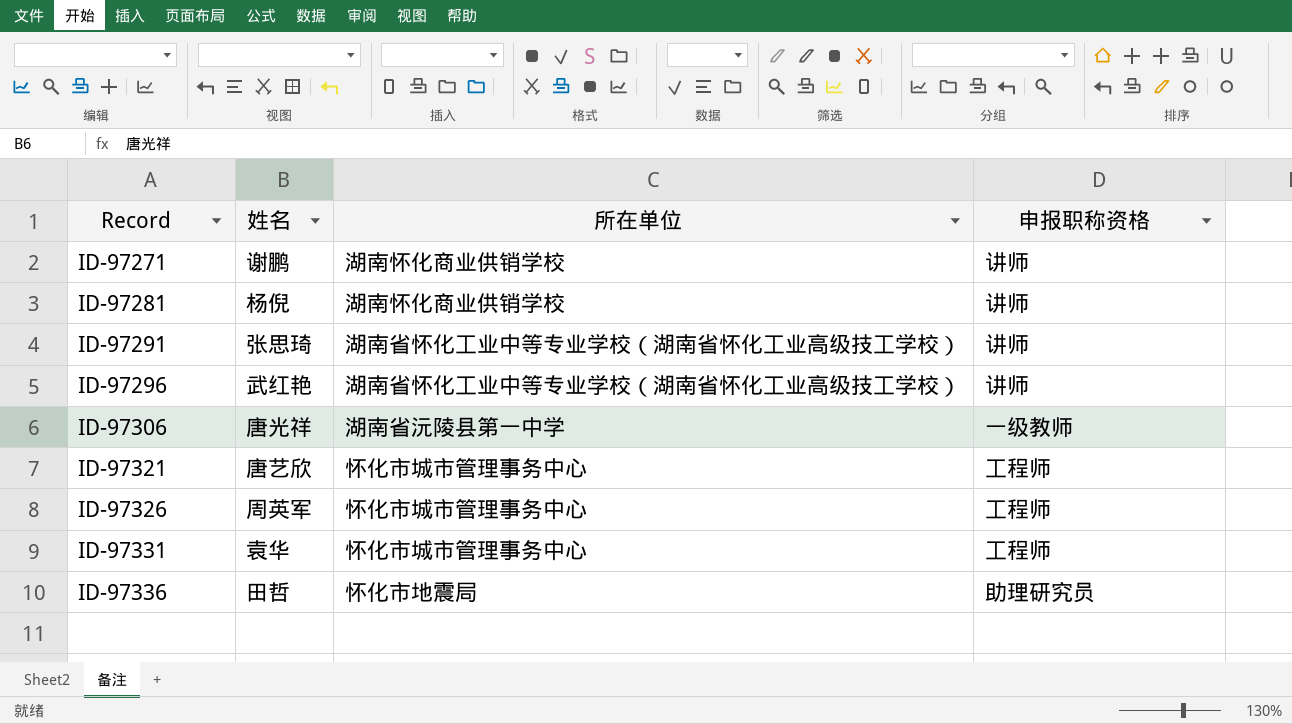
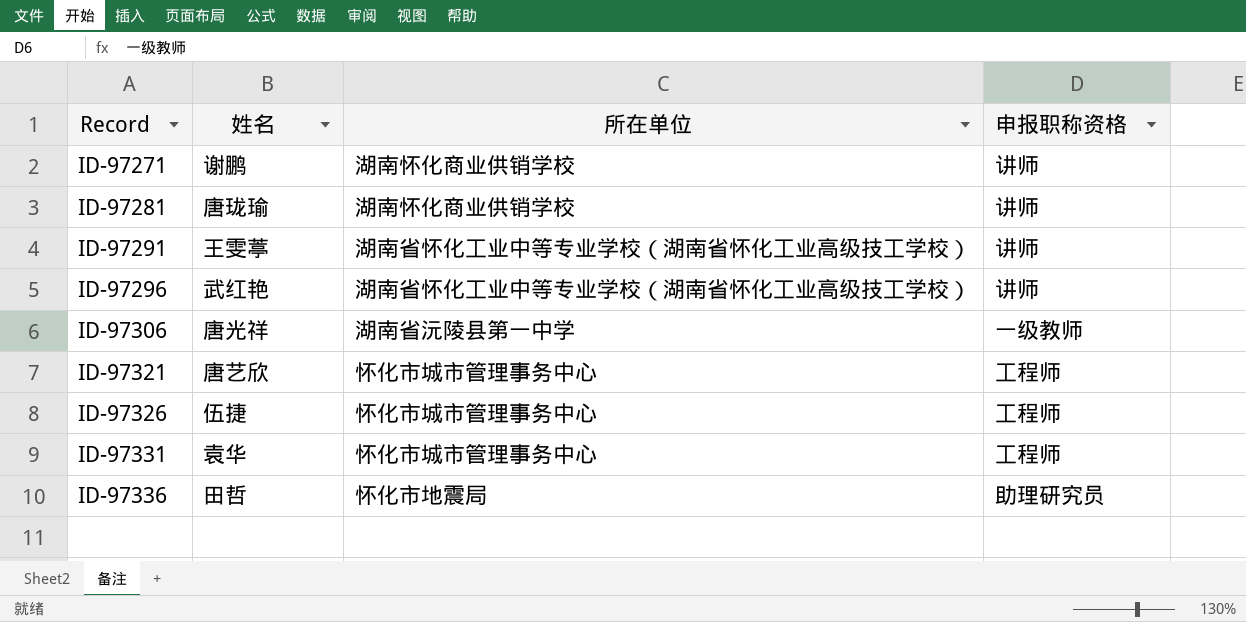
ID-97281 | 姓名: 杨倪 -> 唐珑瑜
ID-97291 | 姓名: 张思琦 -> 王雯葶
ID-97326 | 姓名: 周英军 -> 伍捷

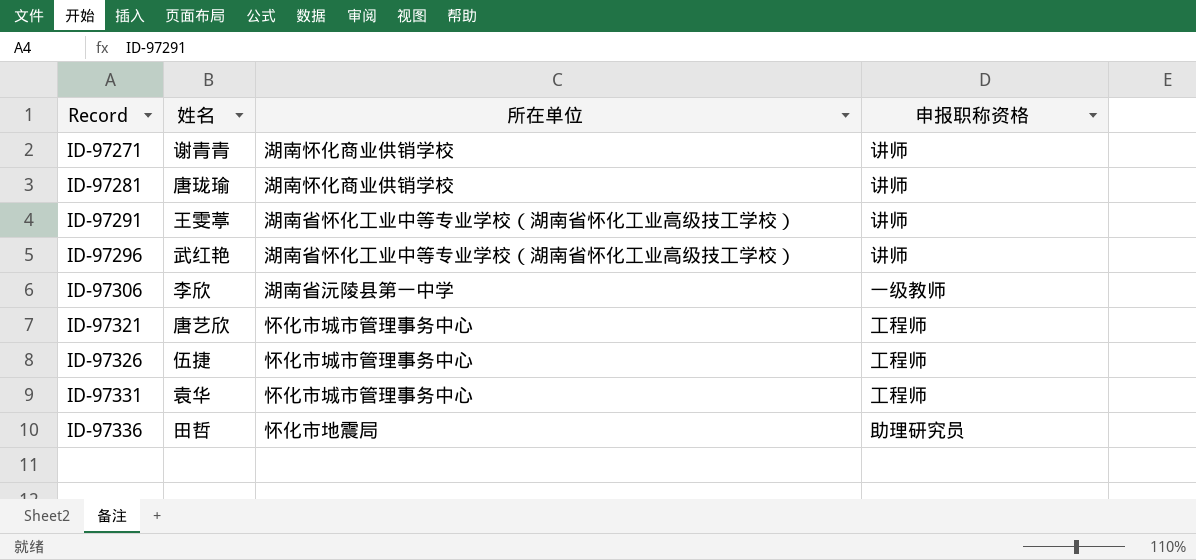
ID-97271 | 姓名: 谢鹏 -> 谢青青
ID-97306 | 姓名: 唐光祥 -> 李欣

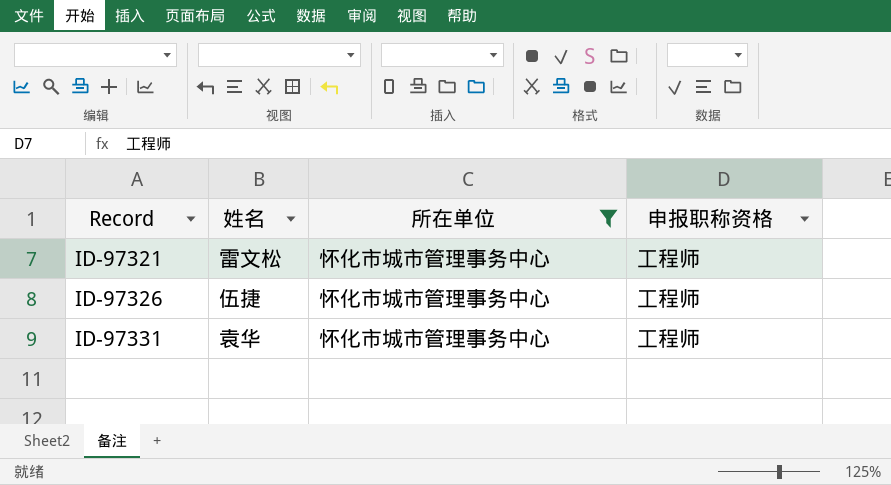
filter: none -> 所在单位 = 怀化市城市管理事务中心
ID-97321 | 姓名: 唐艺欣 -> 雷文松

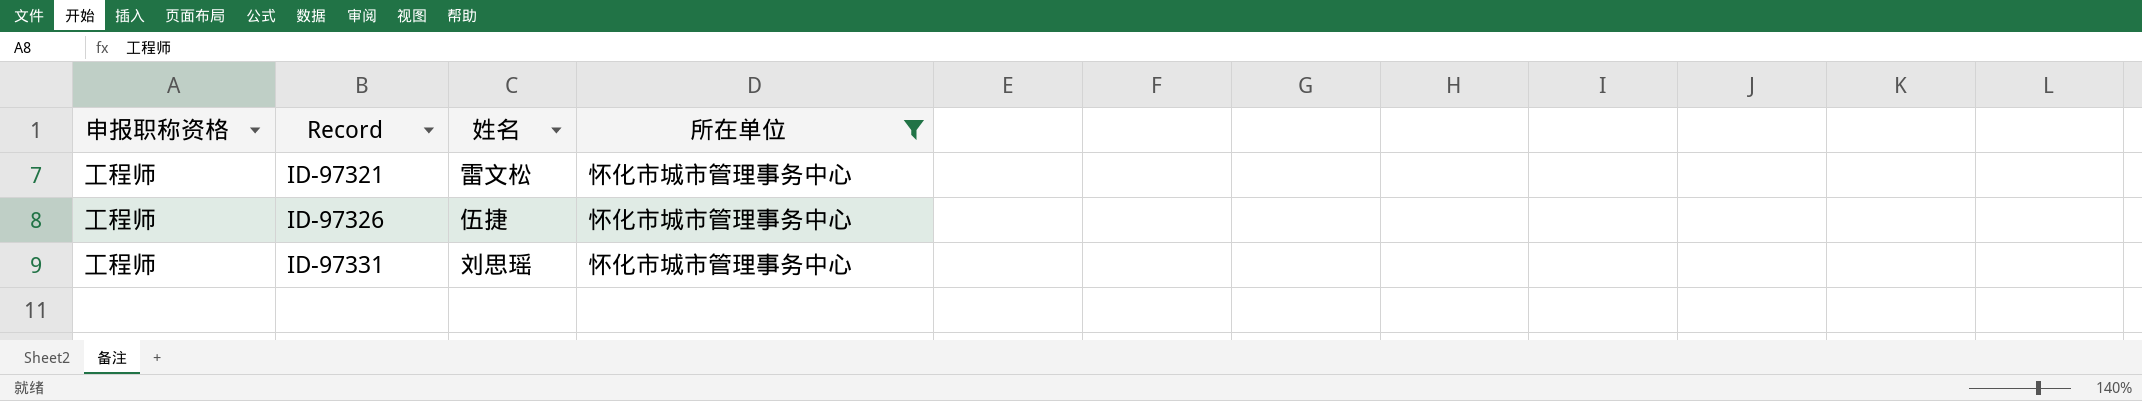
column 申报职称资格 | position: 4 -> 1
ID-97331 | 姓名: 袁华 -> 刘思瑶

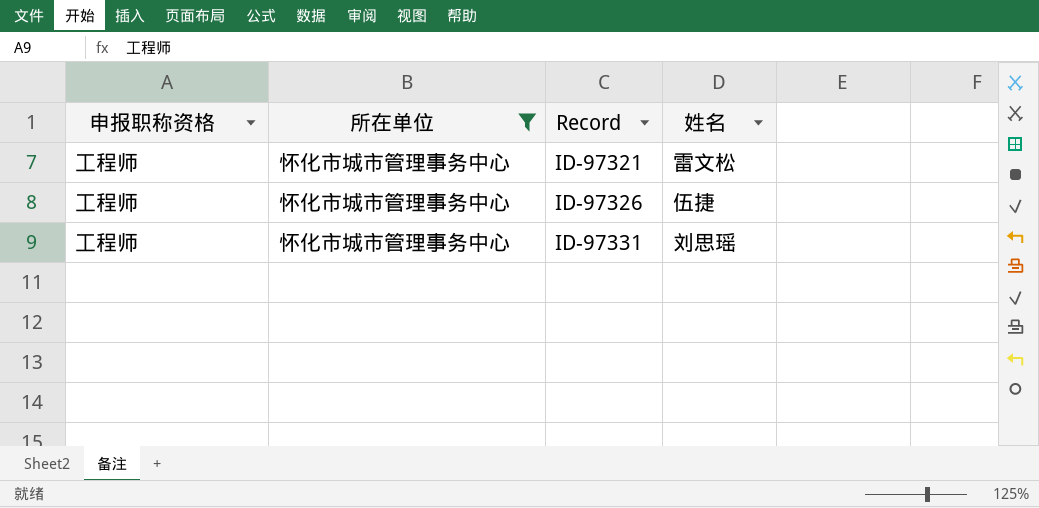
column 所在单位 | position: 4 -> 2

